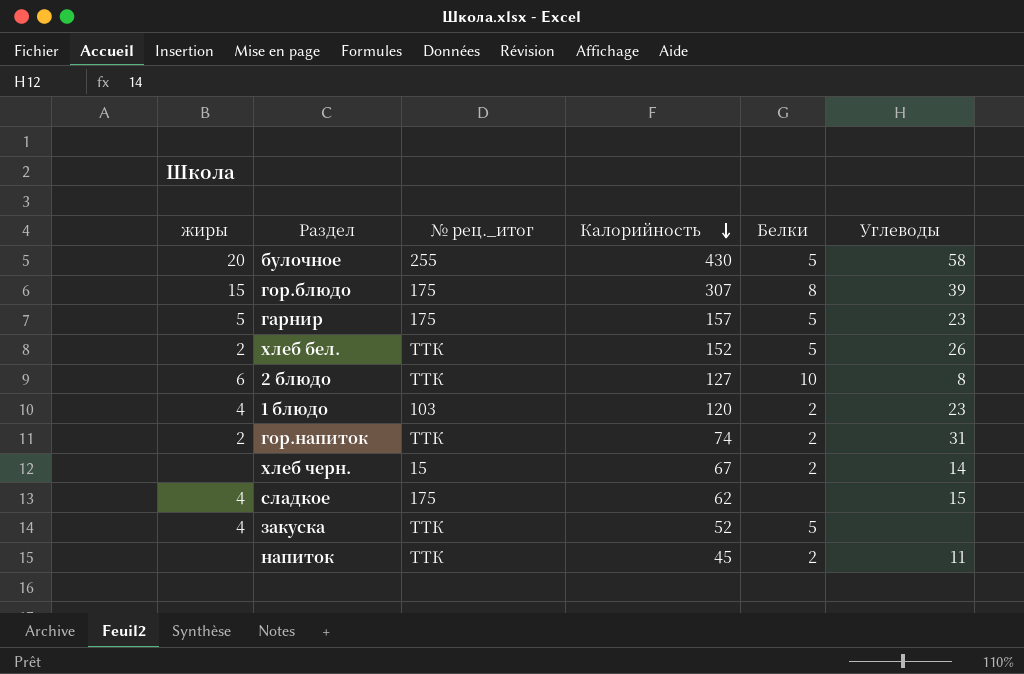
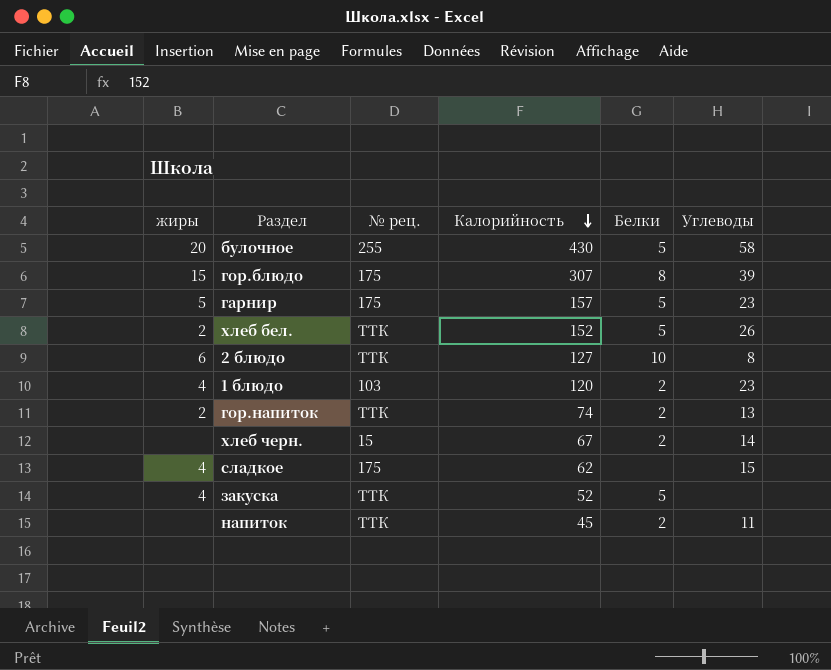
column name: № рец._итог -> № рец.
гор.напиток | Углеводы: 31 -> 13

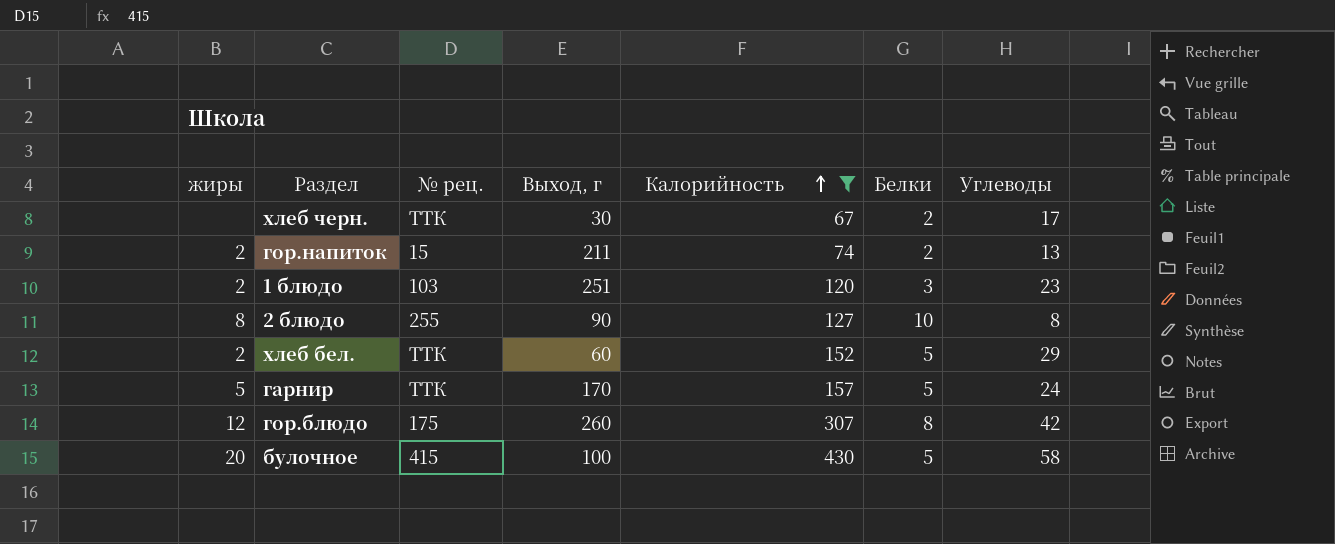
filter: none -> Калорийность >= 67
row order: Калорийность descending -> Калорийность ascending
column Выход, г | position: none -> 4
хлеб черн. | № рец.: 15 -> ТТК
хлеб черн. | Углеводы: 14 -> 17
гор.напиток | № рец.: ТТК -> 15
1 блюдо | жиры: 4 -> 2
1 блюдо | Белки: 2 -> 3
2 блюдо | жиры: 6 -> 8
2 блюдо | № рец.: ТТК -> 255
хлеб бел. | Углеводы: 26 -> 29
гарнир | № рец.: 175 -> ТТК
гарнир | Углеводы: 23 -> 24
гор.блюдо | жиры: 15 -> 12
гор.блюдо | Углеводы: 39 -> 42
булочное | № рец.: 255 -> 415

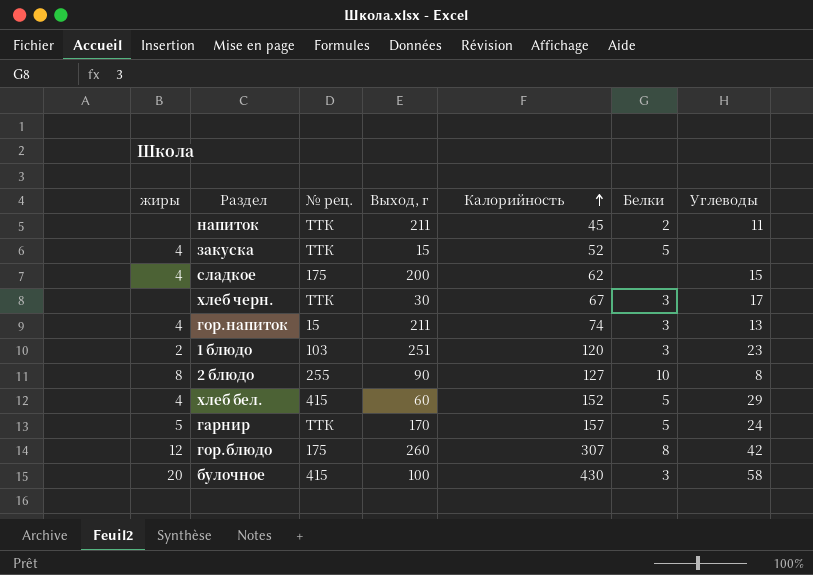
filter: Калорийность >= 67 -> none
хлеб черн. | Белки: 2 -> 3
гор.напиток | жиры: 2 -> 4
гор.напиток | Белки: 2 -> 3
хлеб бел. | жиры: 2 -> 4
хлеб бел. | № рец.: ТТК -> 415
булочное | Белки: 5 -> 3

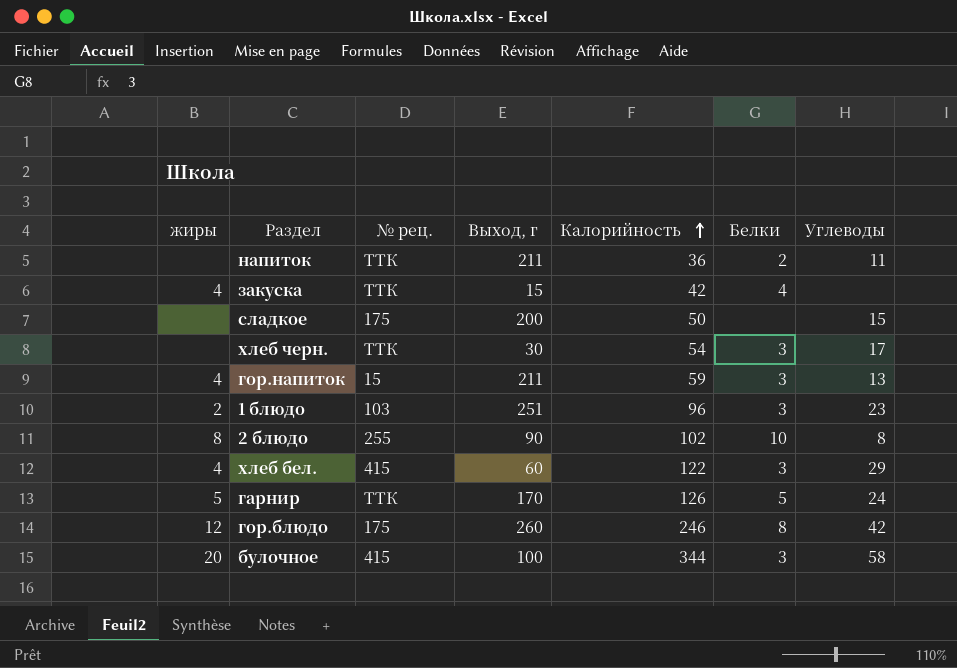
напиток | Калорийность: 45 -> 36
закуска | Калорийность: 52 -> 42
закуска | Белки: 5 -> 4
сладкое | жиры: 4 -> none
сладкое | Калорийность: 62 -> 50
хлеб черн. | Калорийность: 67 -> 54
гор.напиток | Калорийность: 74 -> 59
1 блюдо | Калорийность: 120 -> 96
2 блюдо | Калорийность: 127 -> 102
хлеб бел. | Калорийность: 152 -> 122
хлеб бел. | Белки: 5 -> 3
гарнир | Калорийность: 157 -> 126
гор.блюдо | Калорийность: 307 -> 246
булочное | Калорийность: 430 -> 344

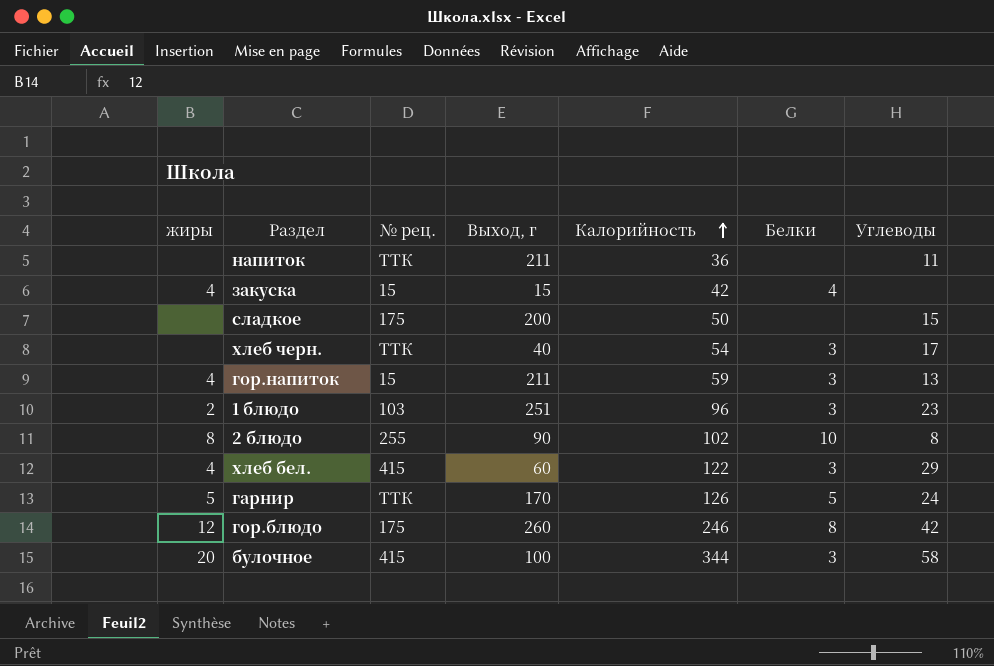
напиток | Белки: 2 -> none
закуска | № рец.: ТТК -> 15
хлеб черн. | Выход, г: 30 -> 40

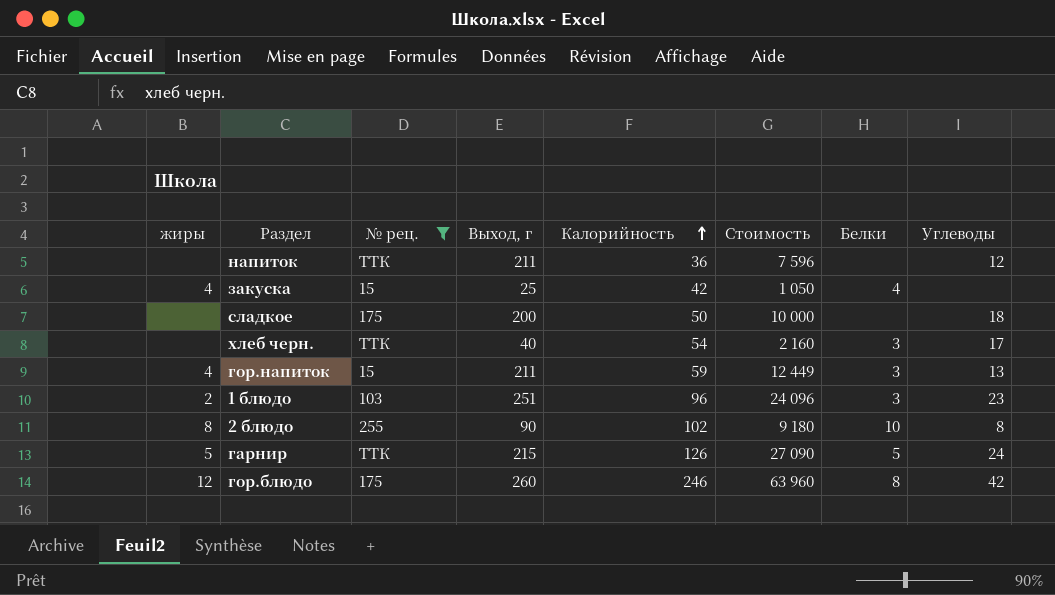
filter: none -> № рец. != 415
column Стоимость | formula: none -> [Выход, г] * [Калорийность]
напиток | Углеводы: 11 -> 12
закуска | Выход, г: 15 -> 25
сладкое | Углеводы: 15 -> 18
гарнир | Выход, г: 170 -> 215

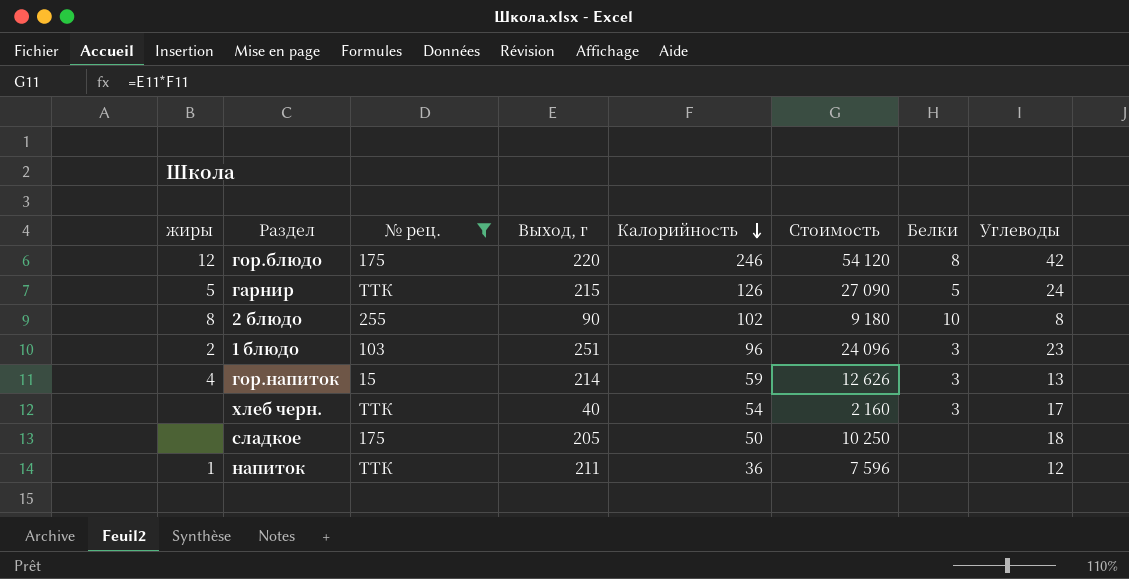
row order: Калорийность ascending -> Калорийность descending
row закуска: 4 | 15 | 25 | 42 | 1 050 | 4 | none -> none
гор.блюдо | Выход, г: 260 -> 220
гор.блюдо | Стоимость: 63 960 -> 54 120
гор.напиток | Выход, г: 211 -> 214
гор.напиток | Стоимость: 12 449 -> 12 626
сладкое | Выход, г: 200 -> 205
сладкое | Стоимость: 10 000 -> 10 250
напиток | жиры: none -> 1

